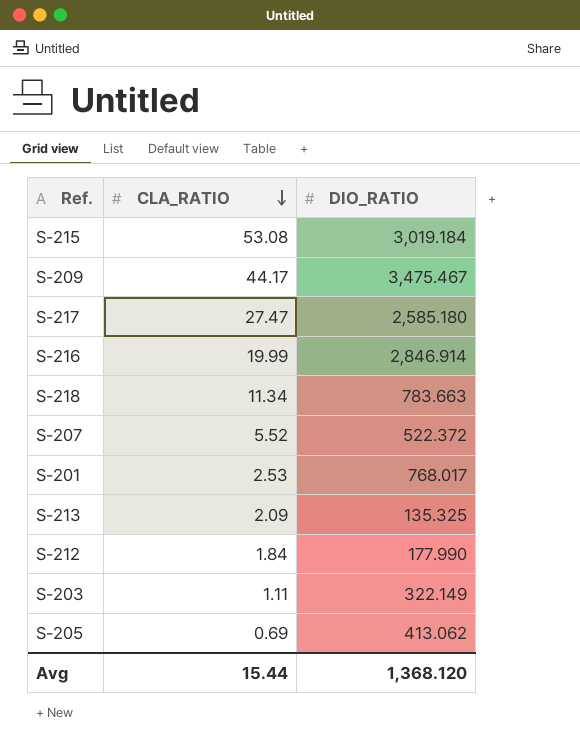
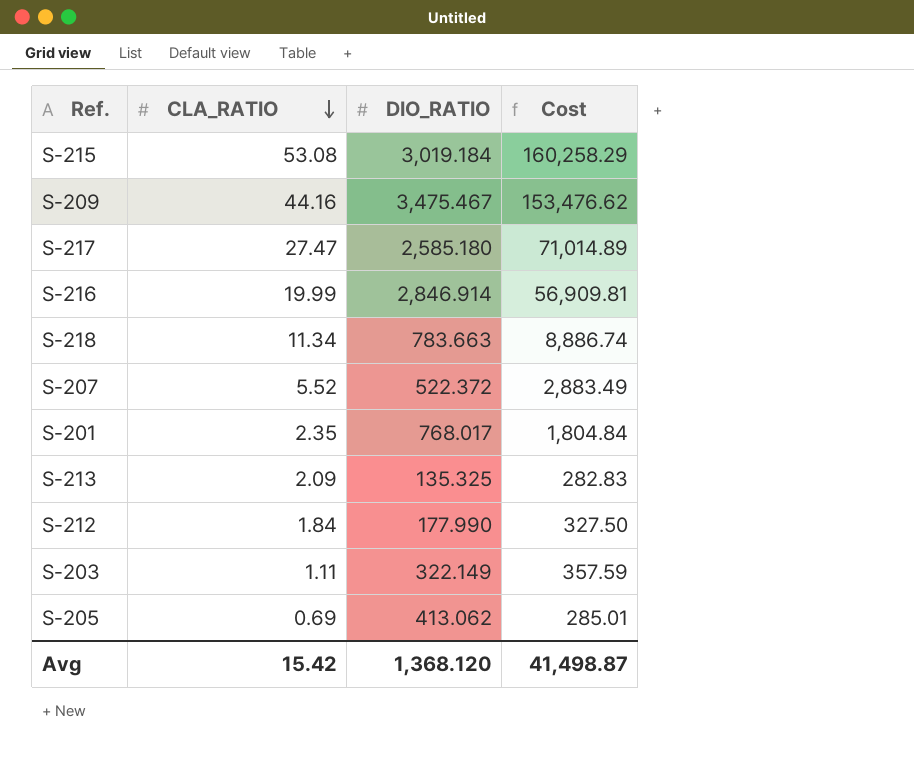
column Cost | formula: none -> [CLA_RATIO] * [DIO_RATIO]
S-209 | CLA_RATIO: 44.17 -> 44.16
S-201 | CLA_RATIO: 2.53 -> 2.35
Avg | CLA_RATIO: 15.44 -> 15.42

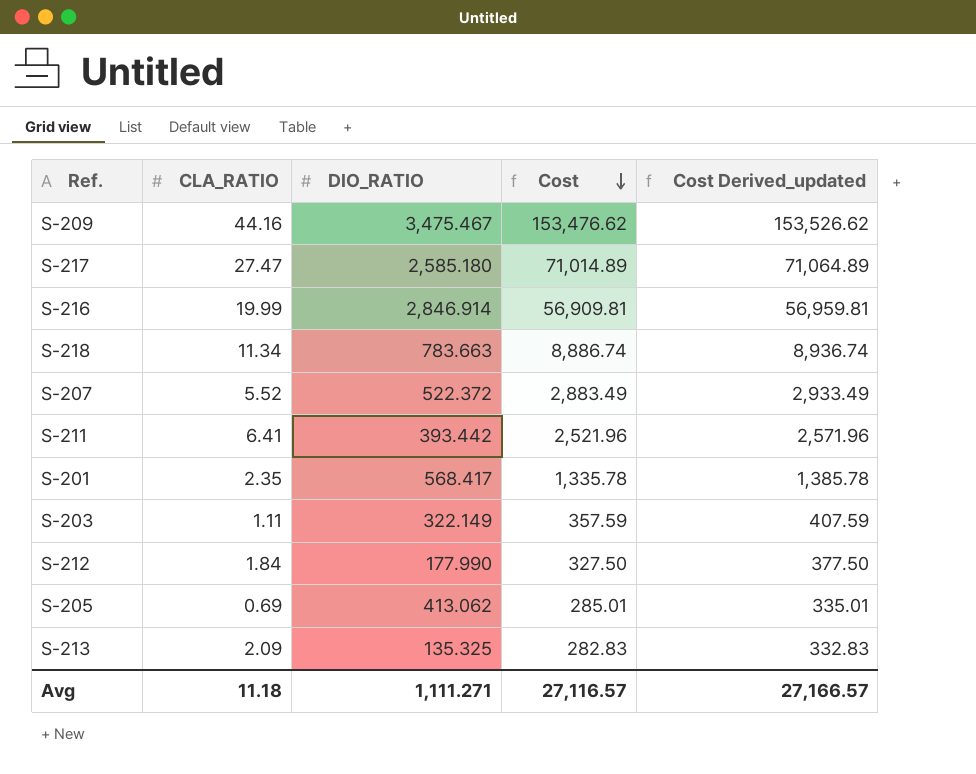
row order: CLA_RATIO descending -> Cost descending
column Cost Derived_updated | formula: none -> [Cost] + 50
row S-215: 53.08 | 3,019.184 | 160,258.29 -> none
row S-211: none -> 6.41 | 393.442 | 2,521.96 | 2,571.96
S-201 | DIO_RATIO: 768.017 -> 568.417
S-201 | Cost: 1,804.84 -> 1,335.78
Avg | CLA_RATIO: 15.42 -> 11.18
Avg | DIO_RATIO: 1,368.120 -> 1,111.271
Avg | Cost: 41,498.87 -> 27,116.57

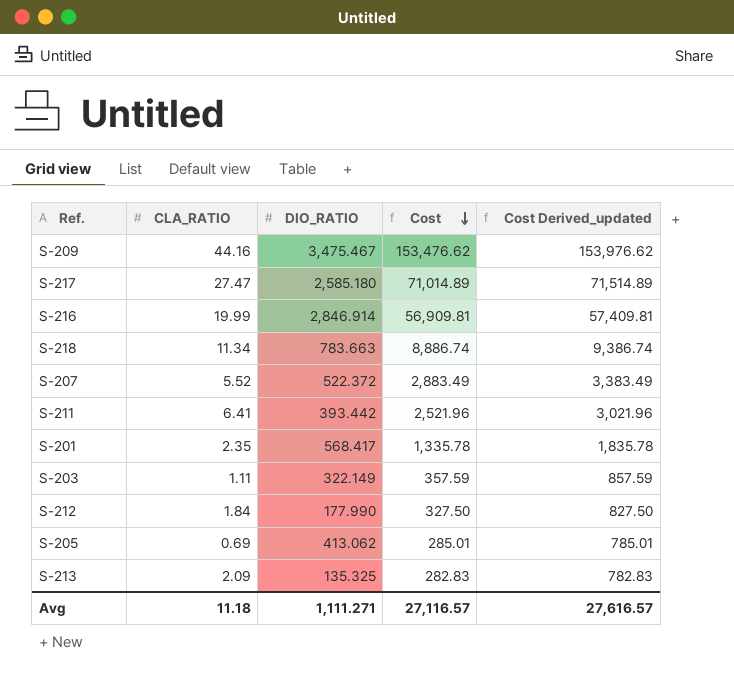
column Cost Derived_updated | formula: [Cost] + 50 -> [Cost] + 500
Avg | Cost Derived_updated: 27,166.57 -> 27,616.57

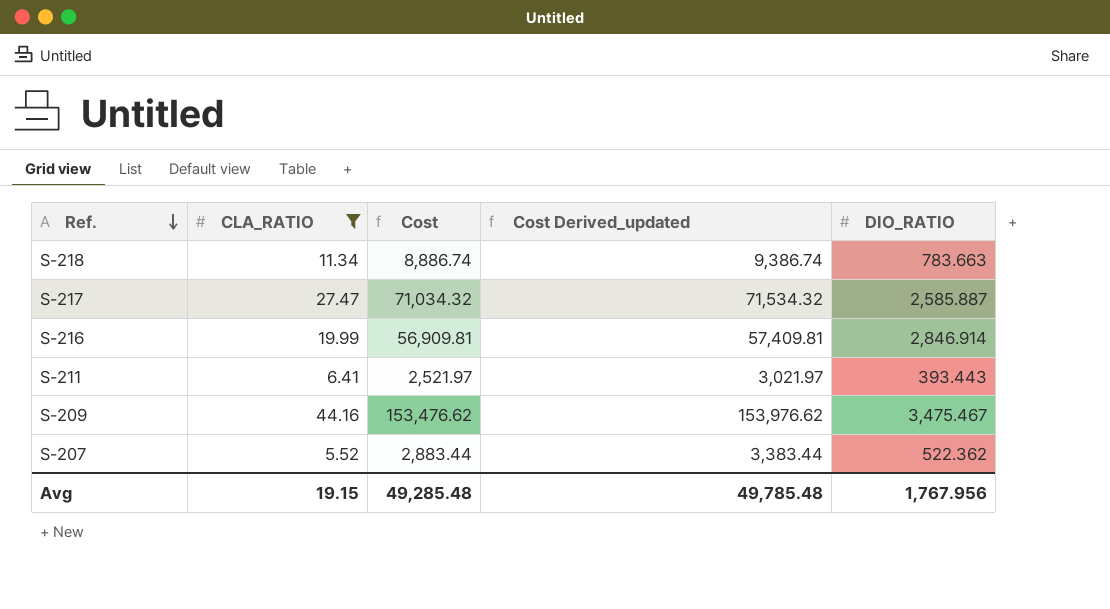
filter: none -> CLA_RATIO >= 5.52
row order: Cost descending -> Ref. descending
column DIO_RATIO | position: 3 -> 5
S-217 | Cost: 71,014.89 -> 71,034.32
S-217 | Cost Derived_updated: 71,514.89 -> 71,534.32
S-217 | DIO_RATIO: 2,585.180 -> 2,585.887
S-211 | Cost: 2,521.96 -> 2,521.97
S-211 | Cost Derived_updated: 3,021.96 -> 3,021.97
S-211 | DIO_RATIO: 393.442 -> 393.443
S-207 | Cost: 2,883.49 -> 2,883.44
S-207 | Cost Derived_updated: 3,383.49 -> 3,383.44
S-207 | DIO_RATIO: 522.372 -> 522.362
Avg | CLA_RATIO: 11.18 -> 19.15
Avg | Cost: 27,116.57 -> 49,285.48
Avg | Cost Derived_updated: 27,616.57 -> 49,785.48
Avg | DIO_RATIO: 1,111.271 -> 1,767.956

